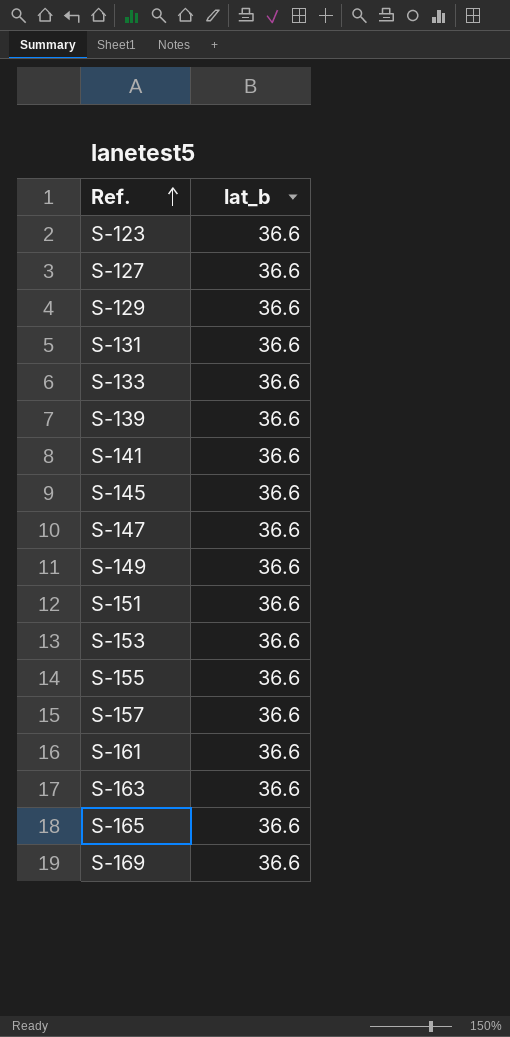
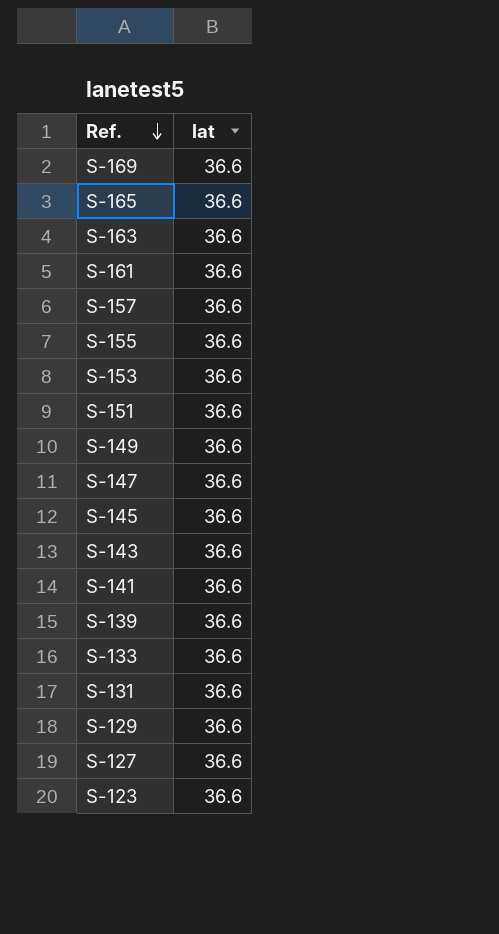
row order: Ref. ascending -> Ref. descending
column name: lat_b -> lat
row S-143: none -> 36.6

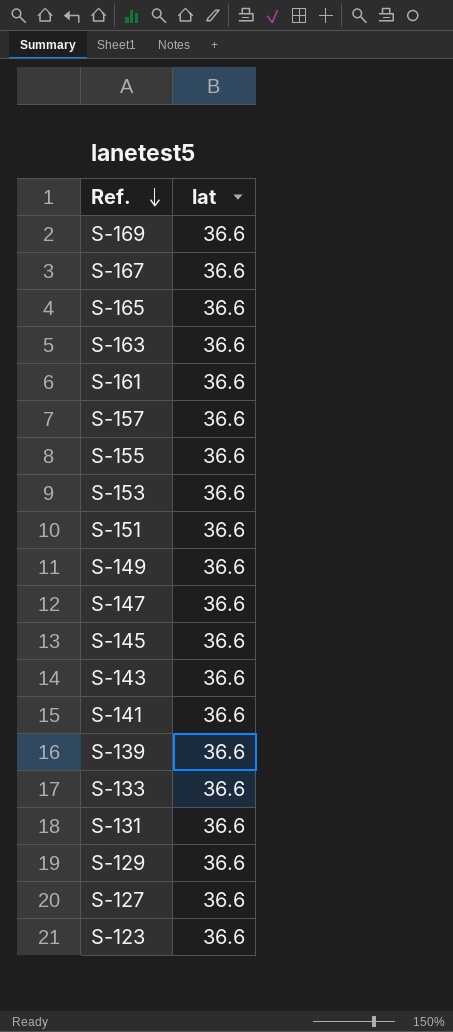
row S-167: none -> 36.6

